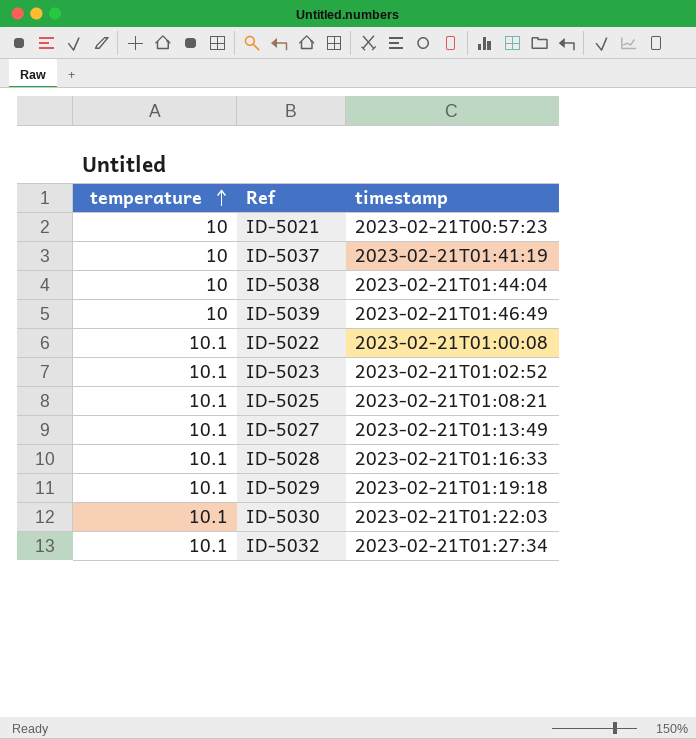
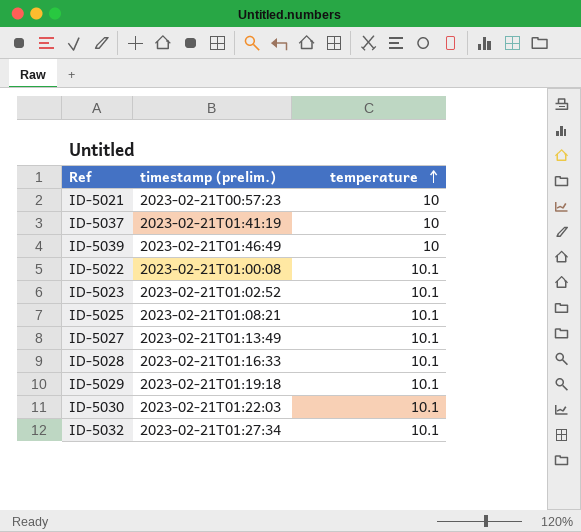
column name: timestamp -> timestamp (prelim.)
column temperature | position: 1 -> 3
row ID-5038: 10 | 2023-02-21T01:44:04 -> none

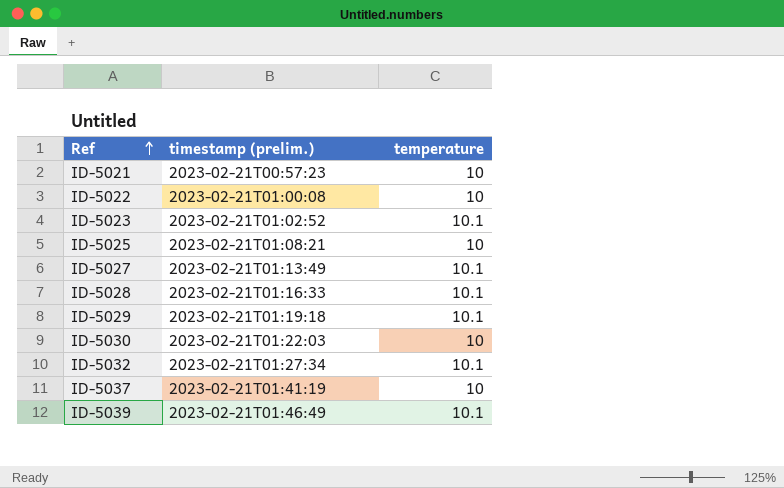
row order: temperature ascending -> Ref ascending
ID-5022 | temperature: 10.1 -> 10
ID-5025 | temperature: 10.1 -> 10
ID-5030 | temperature: 10.1 -> 10
ID-5039 | temperature: 10 -> 10.1

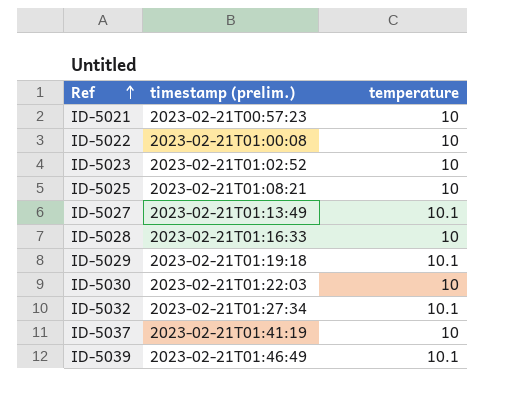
ID-5023 | temperature: 10.1 -> 10
ID-5028 | temperature: 10.1 -> 10

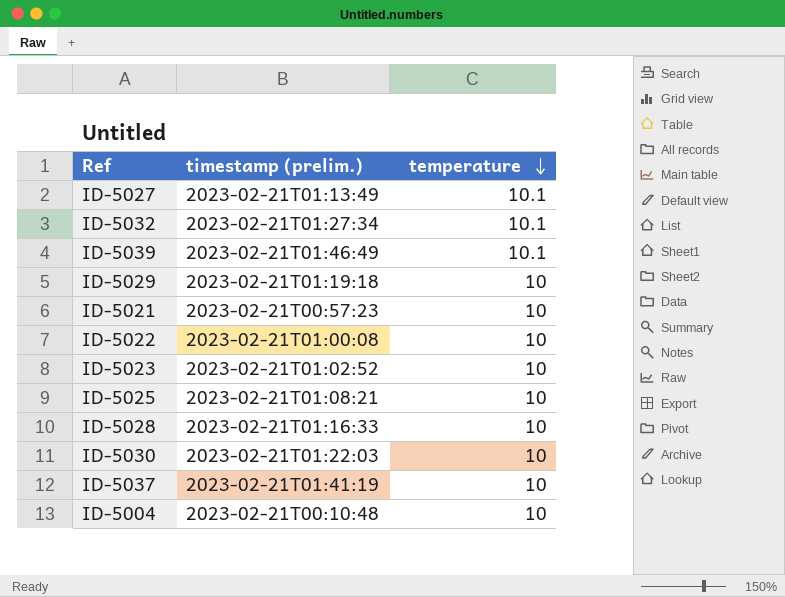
row order: Ref ascending -> temperature descending
ID-5029 | temperature: 10.1 -> 10
row ID-5004: none -> 2023-02-21T00:10:48 | 10

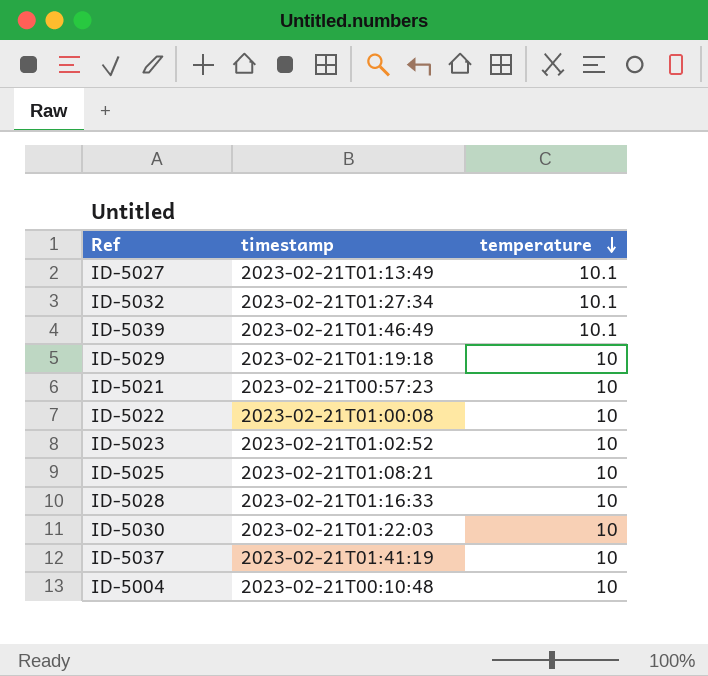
column name: timestamp (prelim.) -> timestamp

